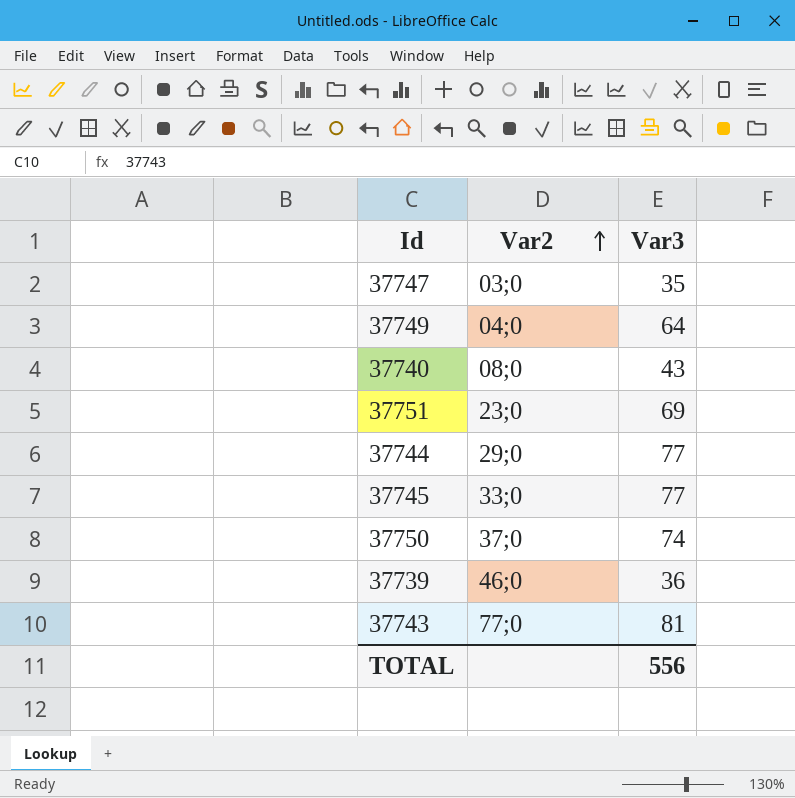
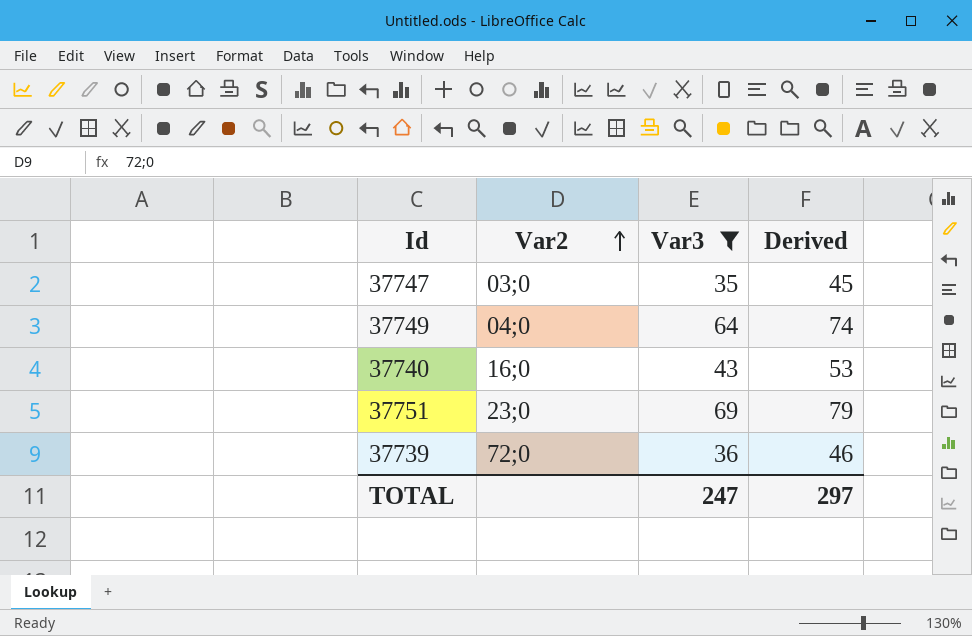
filter: none -> Var3 <= 69
column Derived | formula: none -> [Var3] + 10
37740 | Var2: 08;0 -> 16;0
37739 | Var2: 46;0 -> 72;0
TOTAL | Var3: 556 -> 247

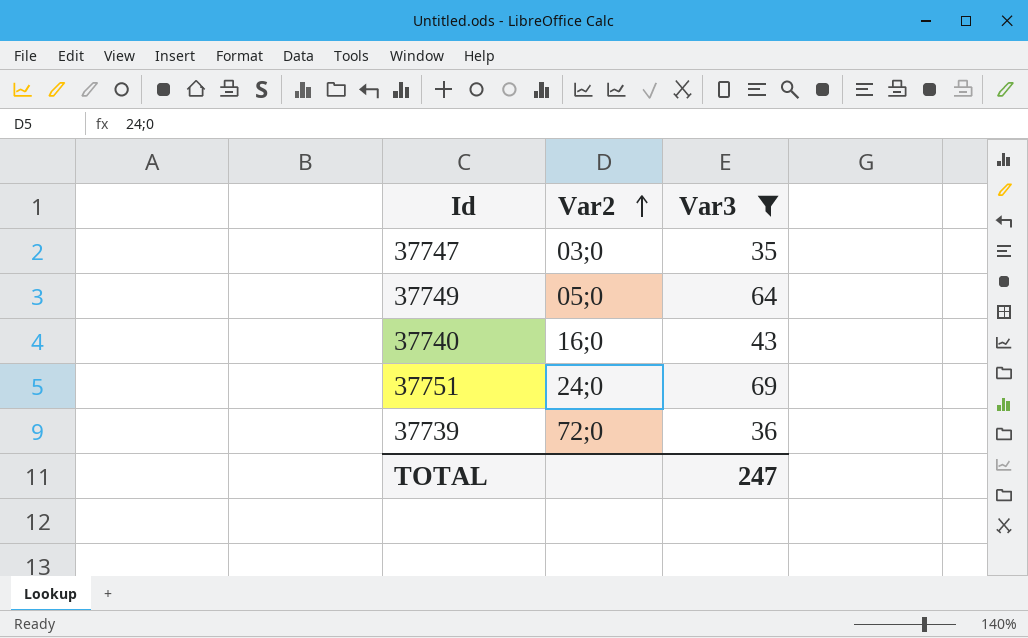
column Derived | formula: [Var3] + 10 -> none
37749 | Var2: 04;0 -> 05;0
37751 | Var2: 23;0 -> 24;0

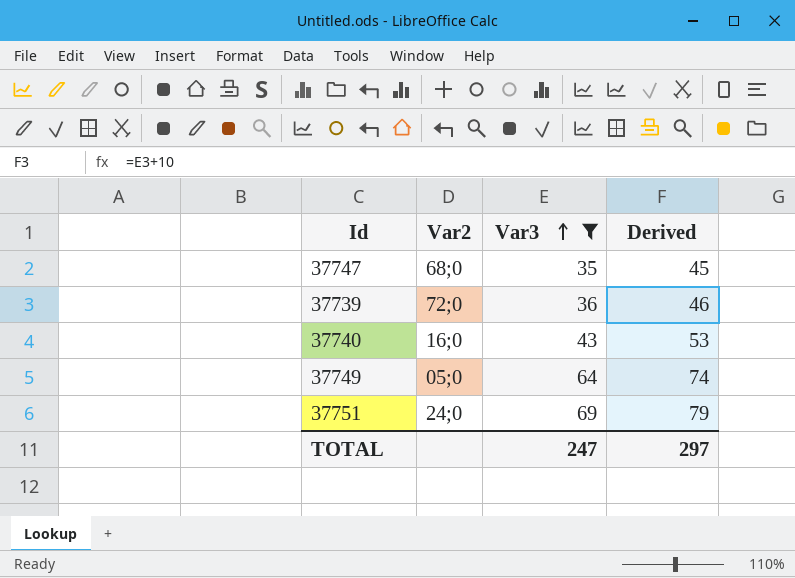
row order: Var2 ascending -> Var3 ascending
column Derived | formula: none -> [Var3] + 10
37747 | Var2: 03;0 -> 68;0

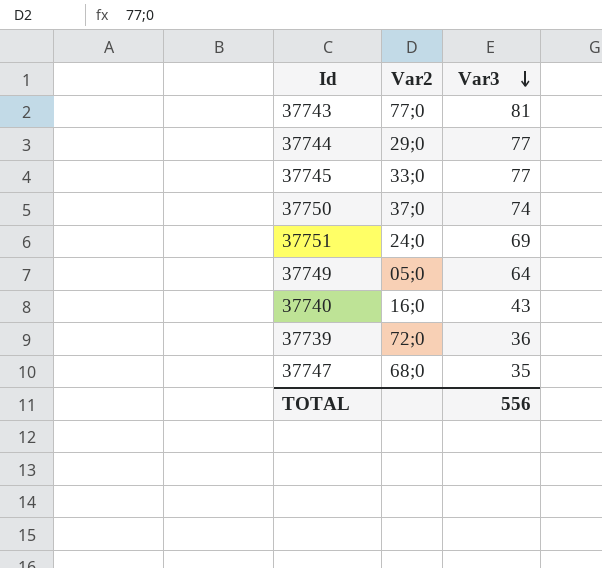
filter: Var3 <= 69 -> none
row order: Var3 ascending -> Var3 descending
column Derived | formula: [Var3] + 10 -> none
TOTAL | Var3: 247 -> 556

